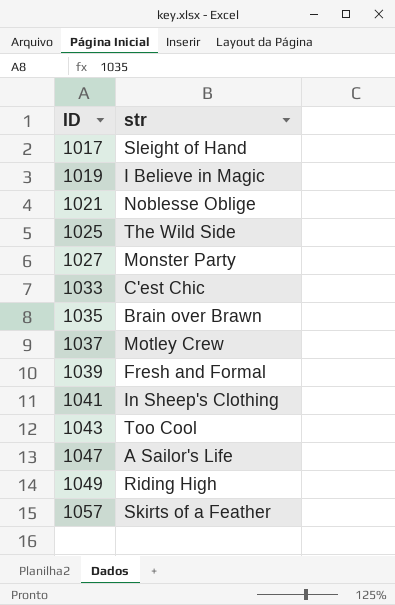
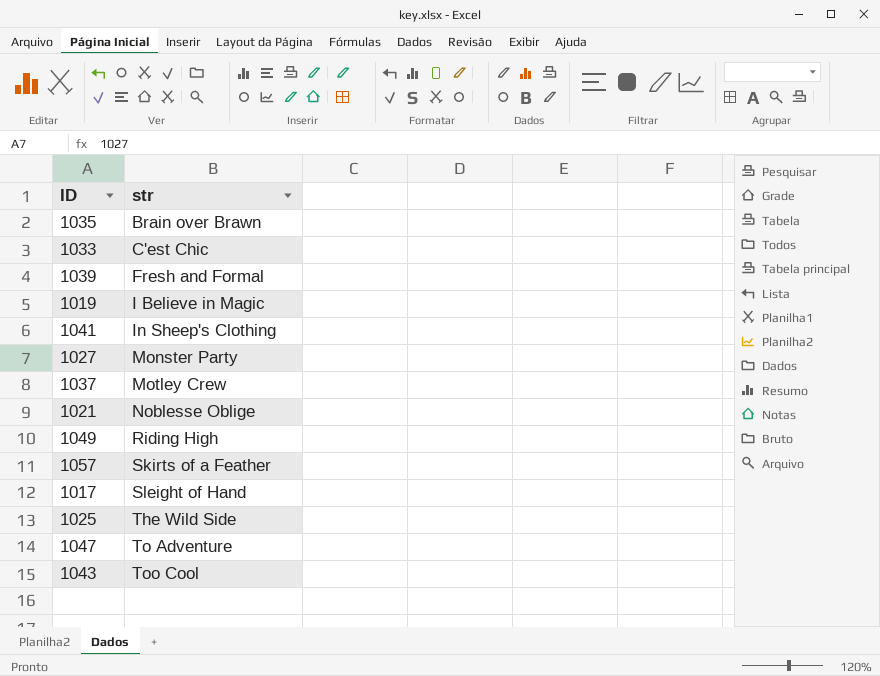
row order: ID ascending -> str ascending
1047 | str: A Sailor's Life -> To Adventure

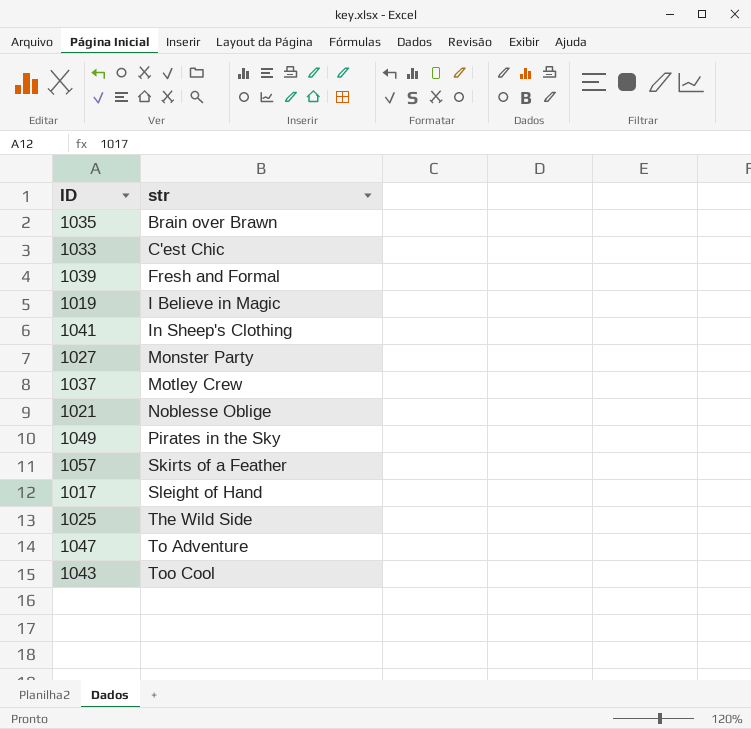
1049 | str: Riding High -> Pirates in the Sky

